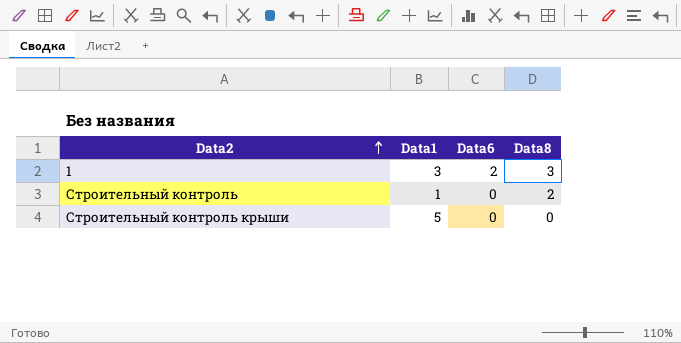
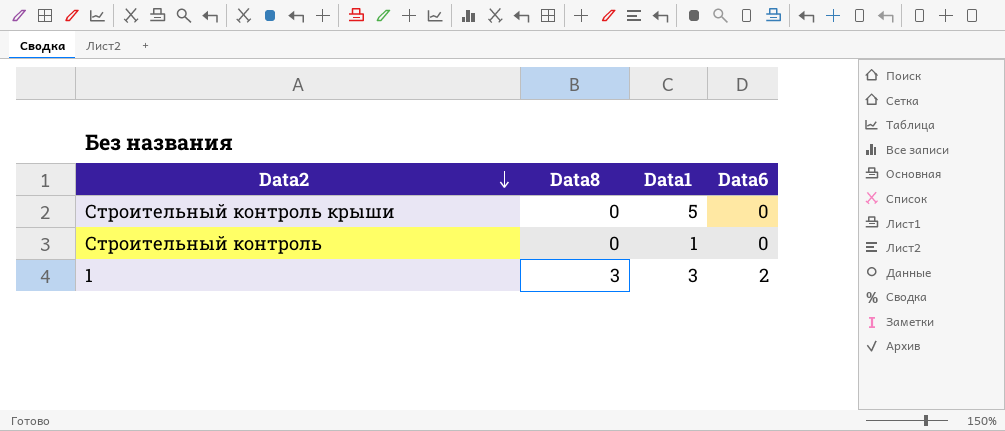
row order: Data2 ascending -> Data2 descending
column Data8 | position: 4 -> 2
Строительный контроль | Data8: 2 -> 0

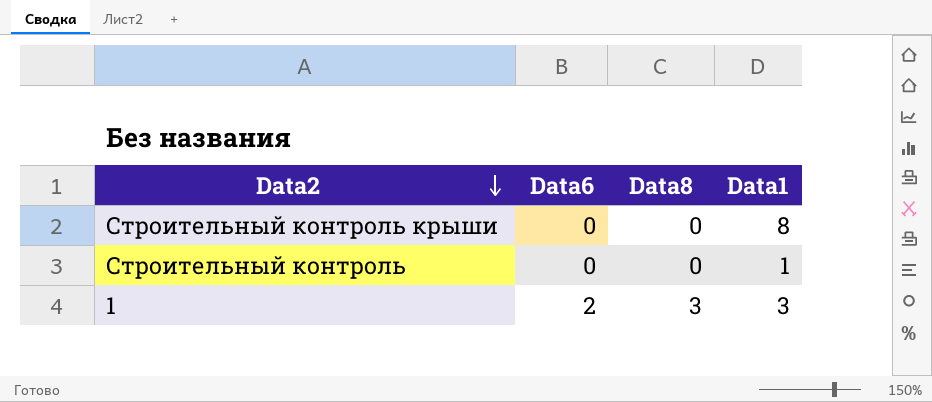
column Data6 | position: 4 -> 2
Строительный контроль крыши | Data1: 5 -> 8

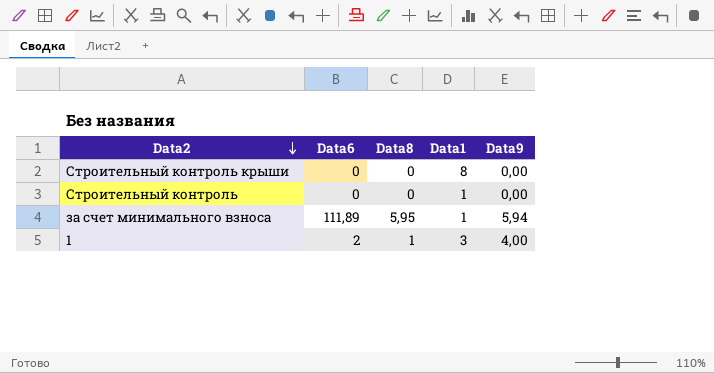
column Data9 | position: none -> 5
row за счет минимального взноса: none -> 111,89 | 5,95 | 1 | 5,94
1 | Data8: 3 -> 1

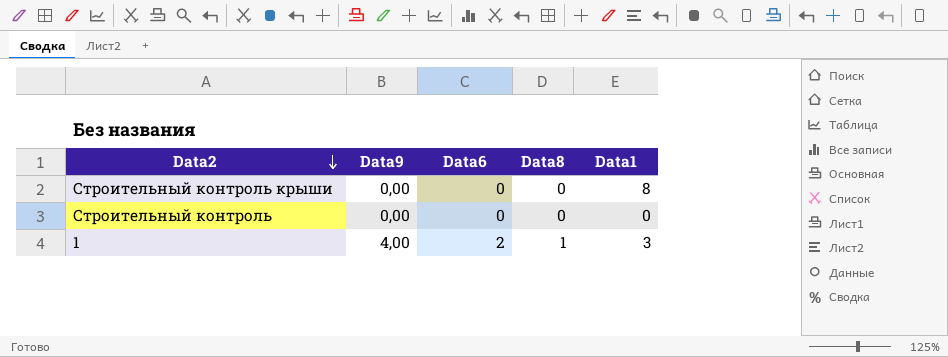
column Data9 | position: 5 -> 2
row за счет минимального взноса: 111,89 | 5,95 | 1 | 5,94 -> none
Строительный контроль | Data1: 1 -> 0

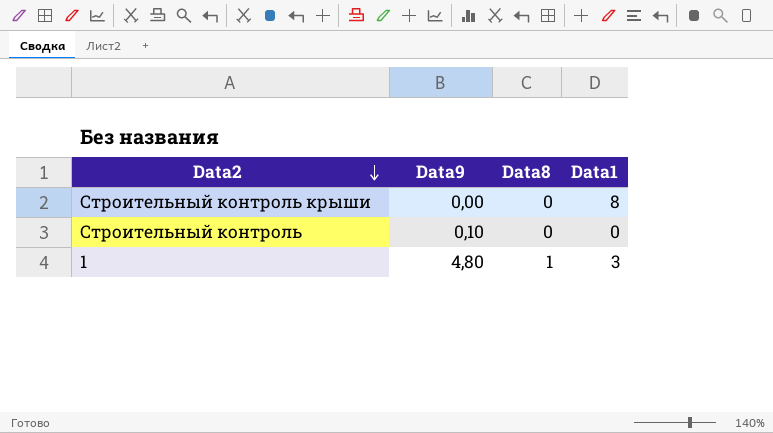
column Data6 | position: 3 -> none
Строительный контроль | Data9: 0,00 -> 0,10
1 | Data9: 4,00 -> 4,80

